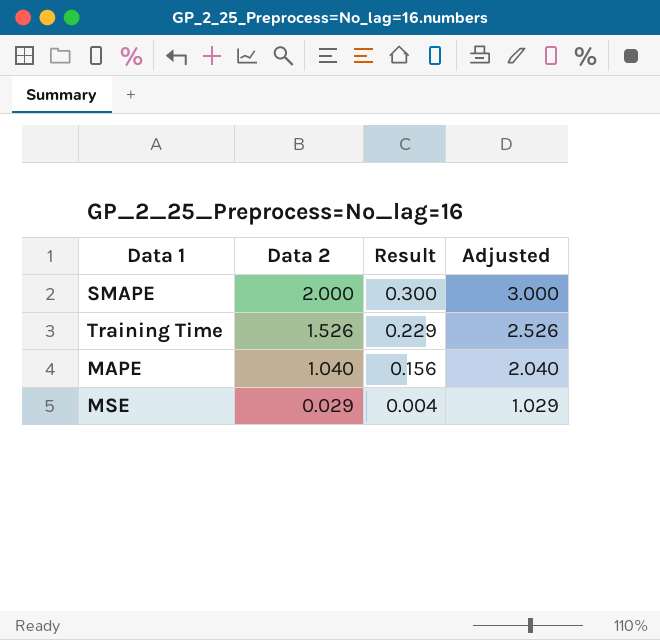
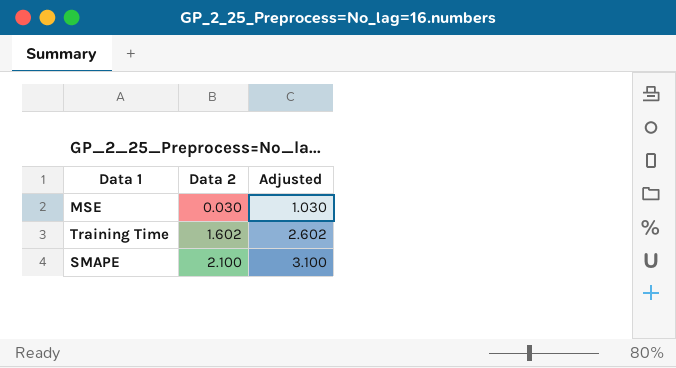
row order: Data 2 descending -> Data 2 ascending
column Result | formula: [Data 2] * 0.15 -> none
row MAPE: 1.040 | 0.156 | 2.040 -> none
MSE | Data 2: 0.029 -> 0.030
MSE | Adjusted: 1.029 -> 1.030
Training Time | Data 2: 1.526 -> 1.602
Training Time | Adjusted: 2.526 -> 2.602
SMAPE | Data 2: 2.000 -> 2.100
SMAPE | Adjusted: 3.000 -> 3.100

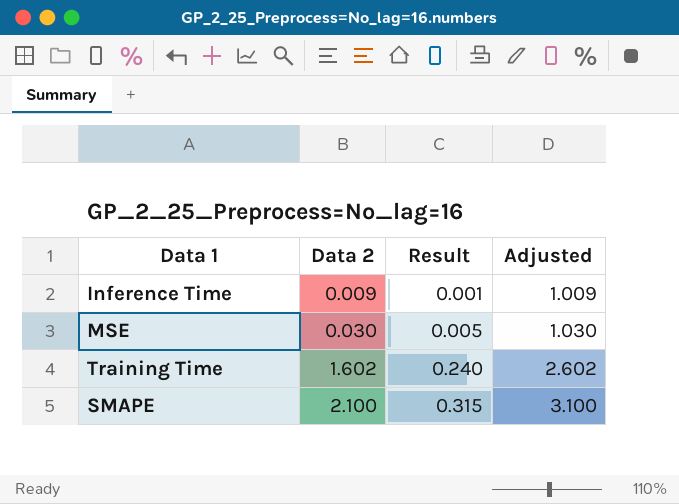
column Result | formula: none -> [Data 2] * 0.15
row Inference Time: none -> 0.009 | 0.001 | 1.009

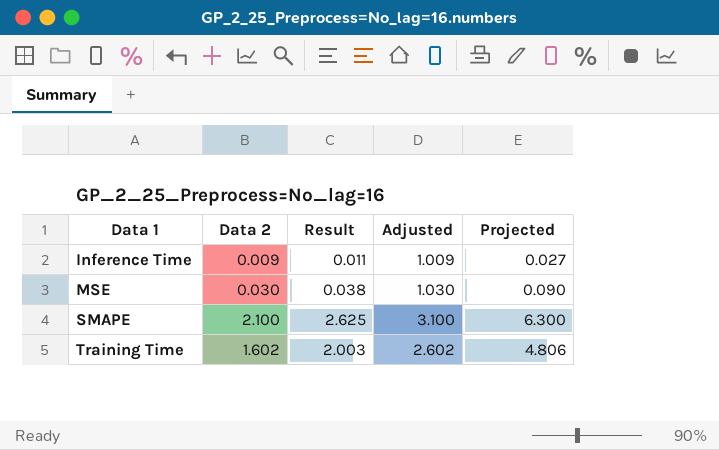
row order: Data 2 ascending -> Data 1 ascending
column Result | formula: [Data 2] * 0.15 -> [Data 2] * 1.25
column Projected | formula: none -> [Data 2] * 3

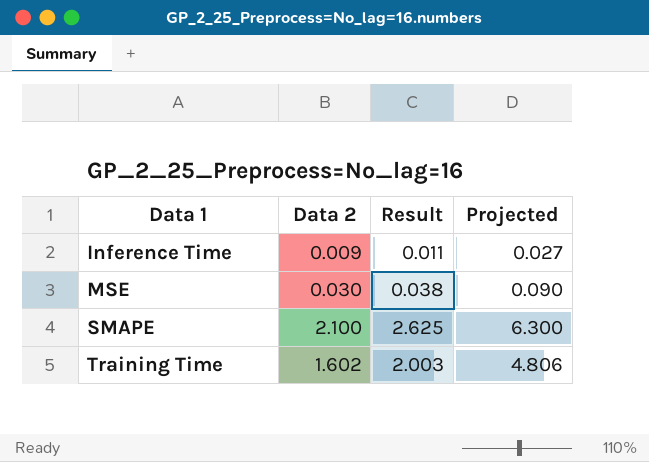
column Adjusted | formula: [Data 2] + 1 -> none

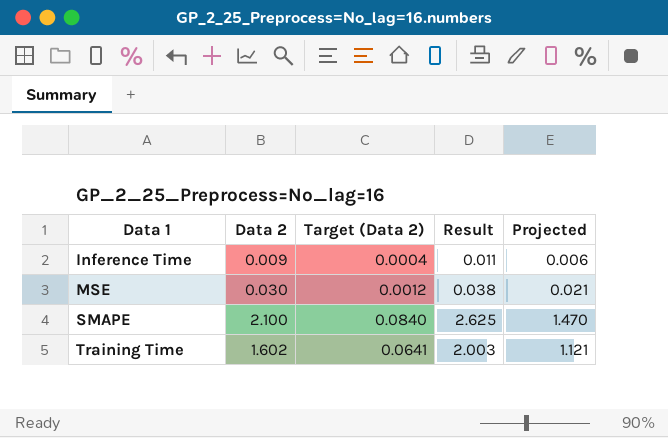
column Target (Data 2) | formula: none -> [Data 2] * 0.04
column Projected | formula: [Data 2] * 3 -> [Data 2] * 0.7

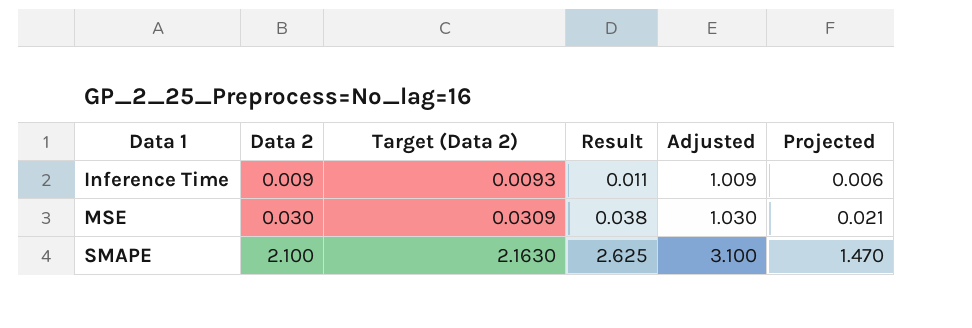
column Target (Data 2) | formula: [Data 2] * 0.04 -> [Data 2] * 1.03
column Adjusted | formula: none -> [Data 2] + 1
row Training Time: 1.602 | 0.0641 | 2.003 | 1.121 -> none

